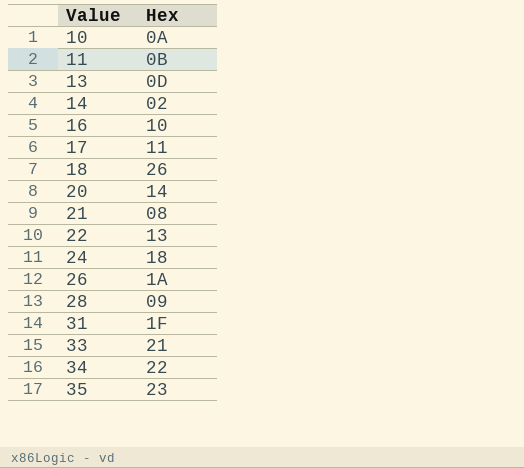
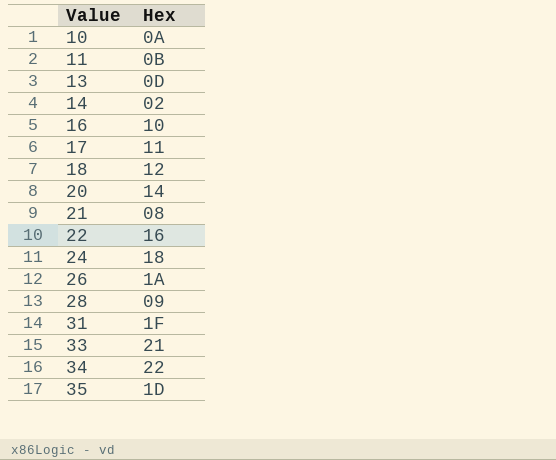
18 | Hex: 26 -> 12
22 | Hex: 13 -> 16
35 | Hex: 23 -> 1D

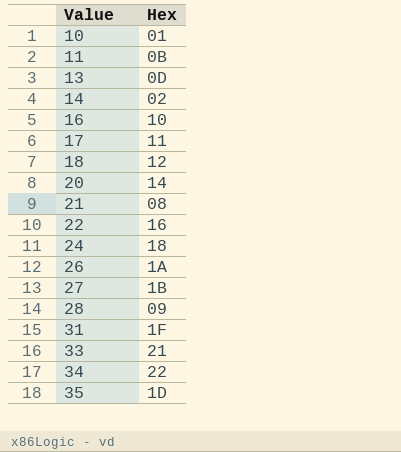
10 | Hex: 0A -> 01
row 27: none -> 1B

